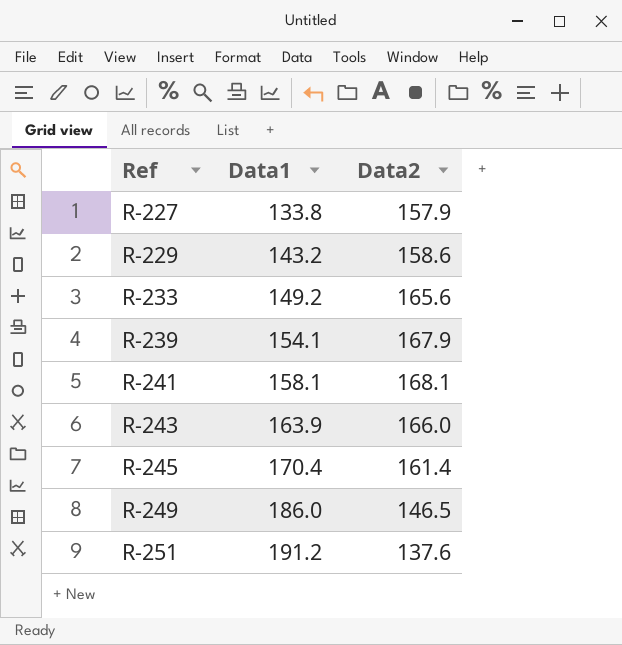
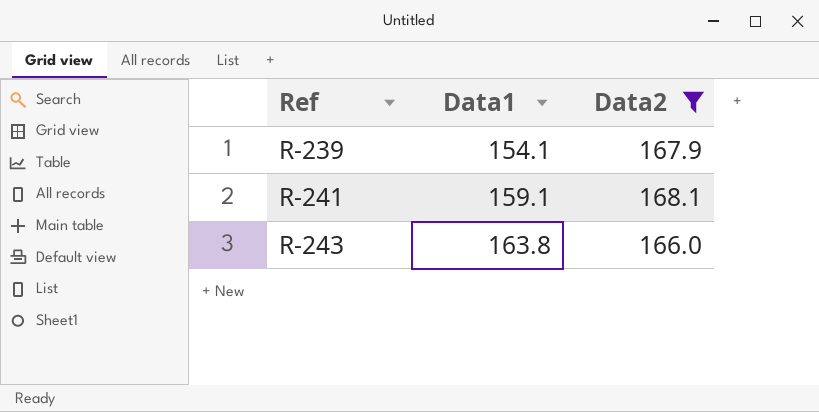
filter: none -> Data2 >= 166.0
R-241 | Data1: 158.1 -> 159.1
R-243 | Data1: 163.9 -> 163.8

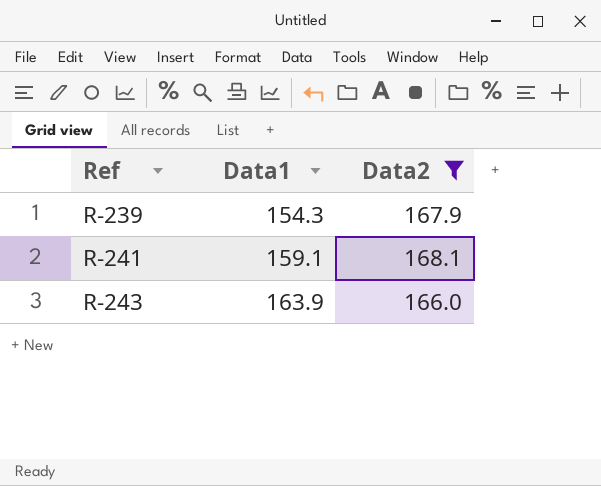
R-239 | Data1: 154.1 -> 154.3
R-243 | Data1: 163.8 -> 163.9

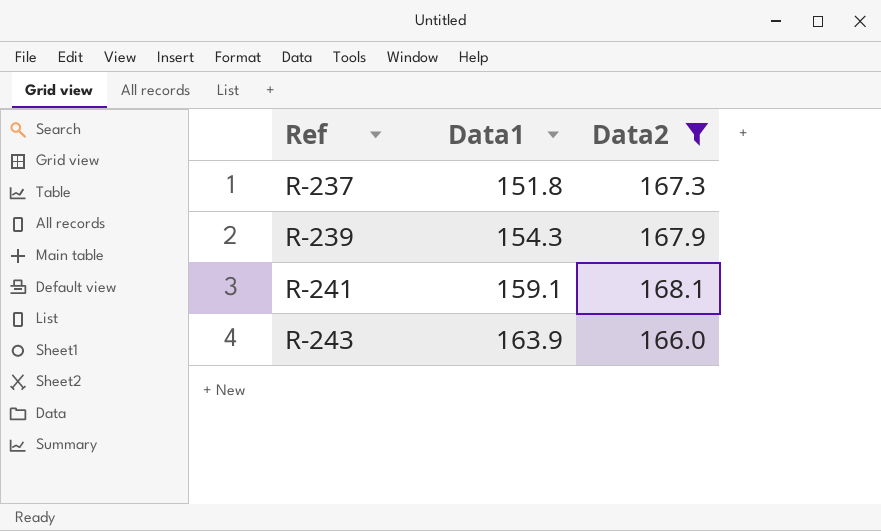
row R-237: none -> 151.8 | 167.3

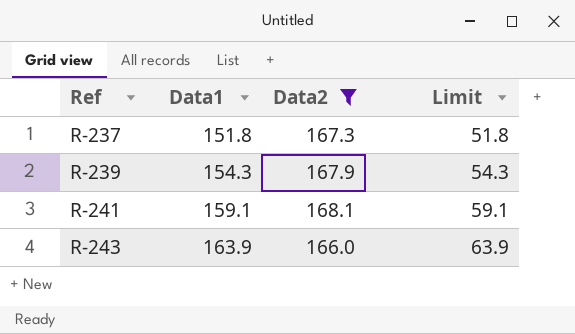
column Limit | formula: none -> [Data1] - 100

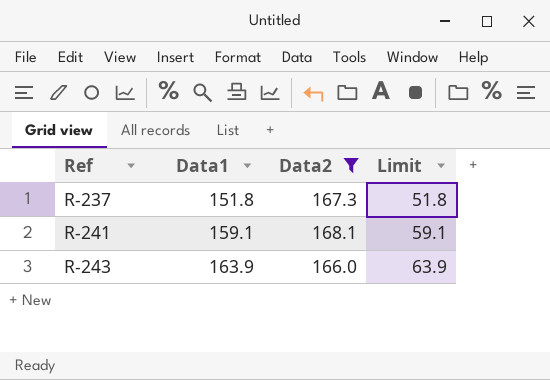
row R-239: 154.3 | 167.9 | 54.3 -> none

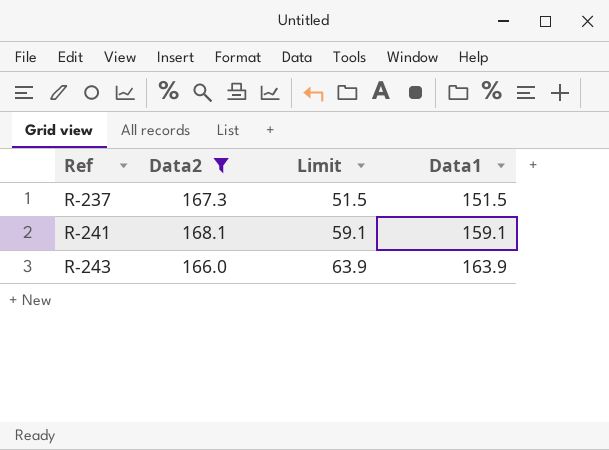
column Data1 | position: 2 -> 4
R-237 | Limit: 51.8 -> 51.5
R-237 | Data1: 151.8 -> 151.5

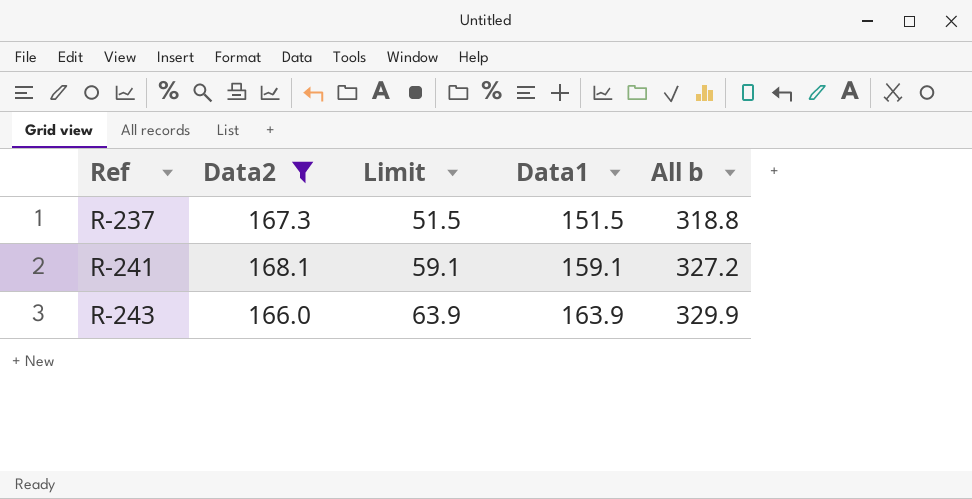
column All b | formula: none -> [Data2] + [Data1]

